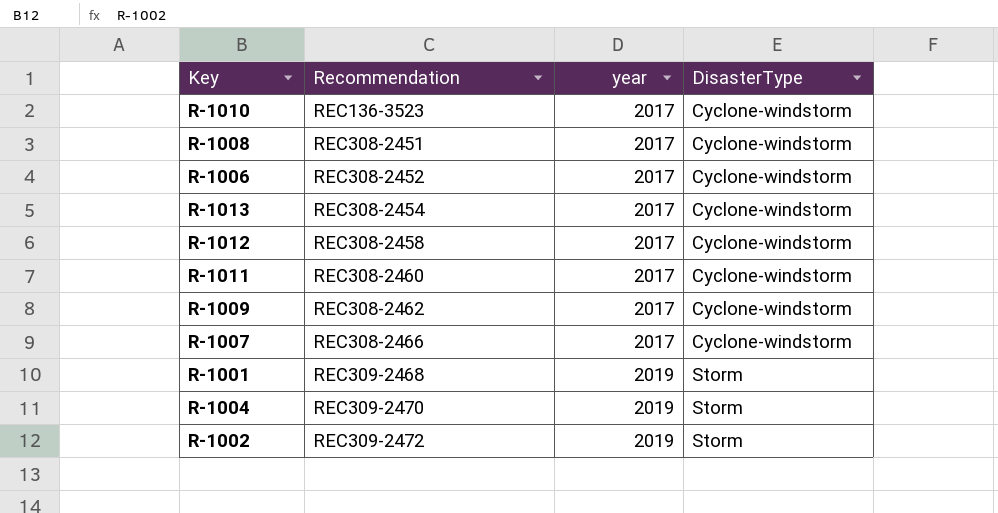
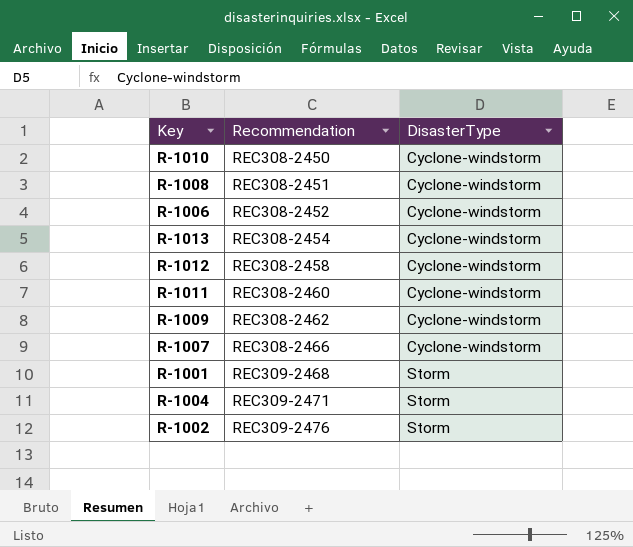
column year | position: 3 -> none
R-1010 | Recommendation: REC136-3523 -> REC308-2450
R-1004 | Recommendation: REC309-2470 -> REC309-2471
R-1002 | Recommendation: REC309-2472 -> REC309-2476

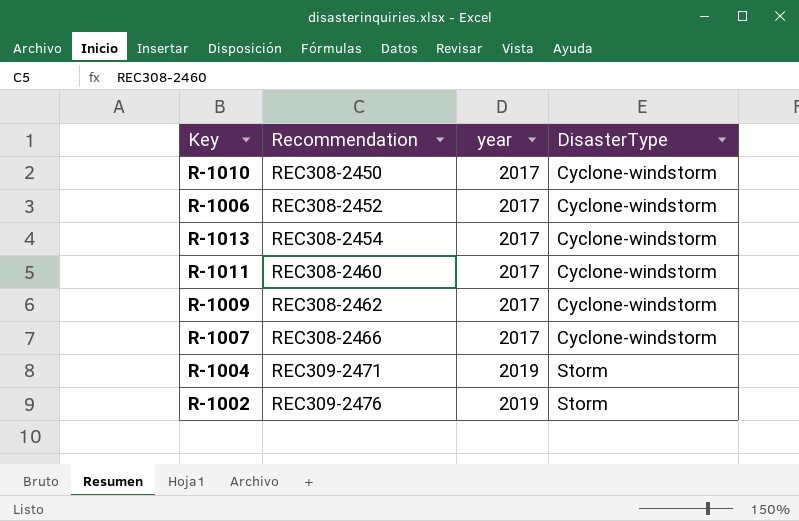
column year | position: none -> 3
row R-1008: REC308-2451 | Cyclone-windstorm -> none
row R-1012: REC308-2458 | Cyclone-windstorm -> none
row R-1001: REC309-2468 | Storm -> none

